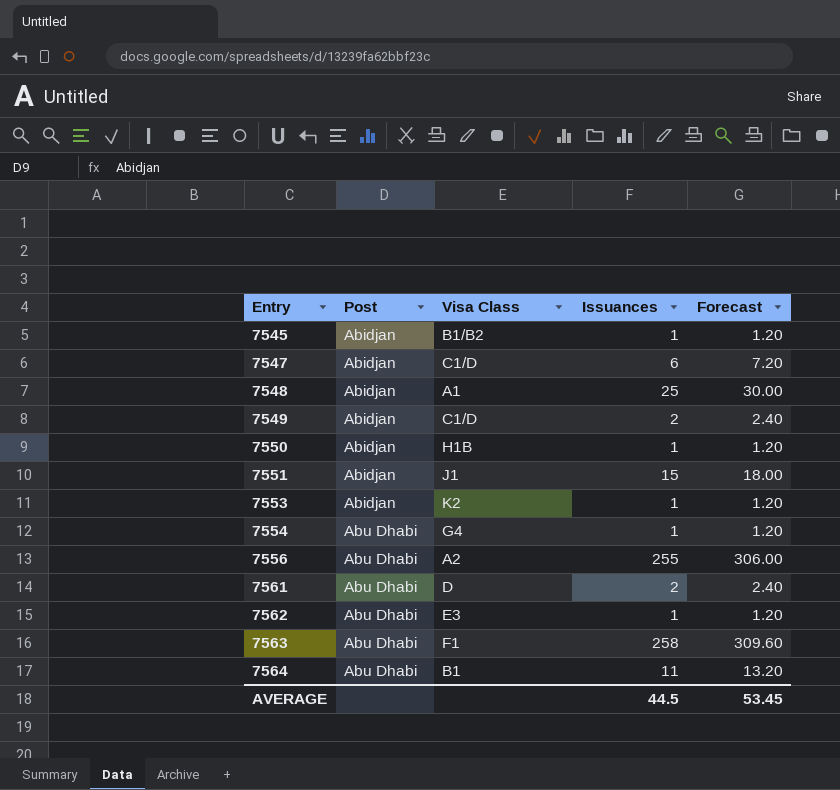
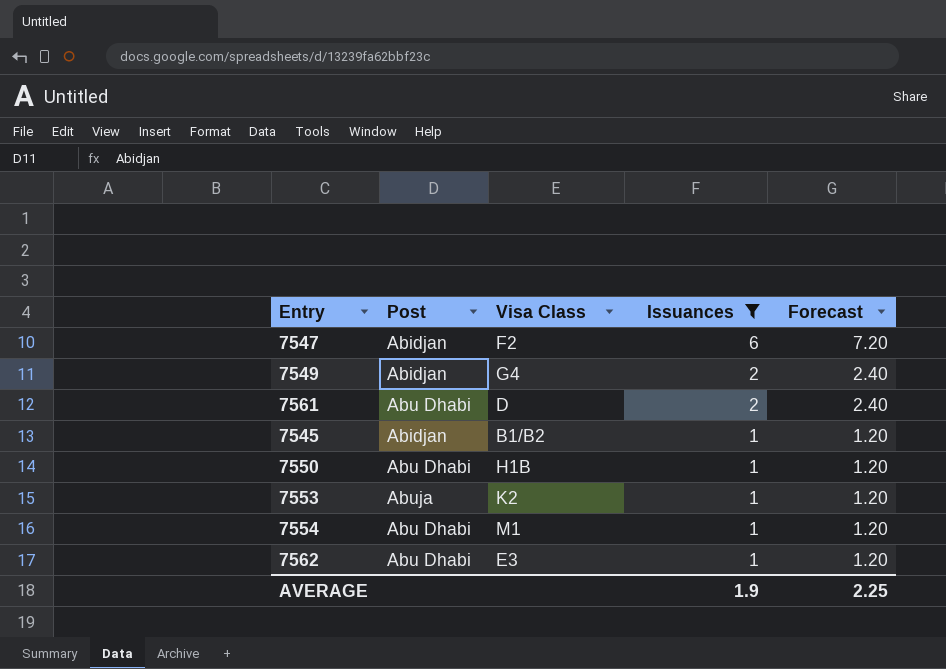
filter: none -> Issuances <= 6
row order: Entry ascending -> Issuances descending
7547 | Visa Class: C1/D -> F2
7549 | Visa Class: C1/D -> G4
7550 | Post: Abidjan -> Abu Dhabi
7553 | Post: Abidjan -> Abuja
7554 | Visa Class: G4 -> M1
AVERAGE | Issuances: 44.5 -> 1.9
AVERAGE | Forecast: 53.45 -> 2.25

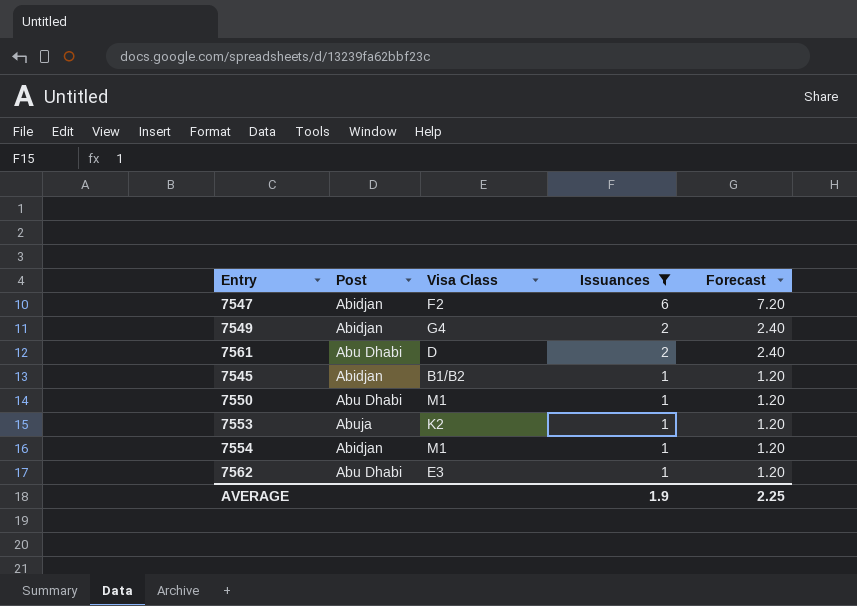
7550 | Visa Class: H1B -> M1
7554 | Post: Abu Dhabi -> Abidjan

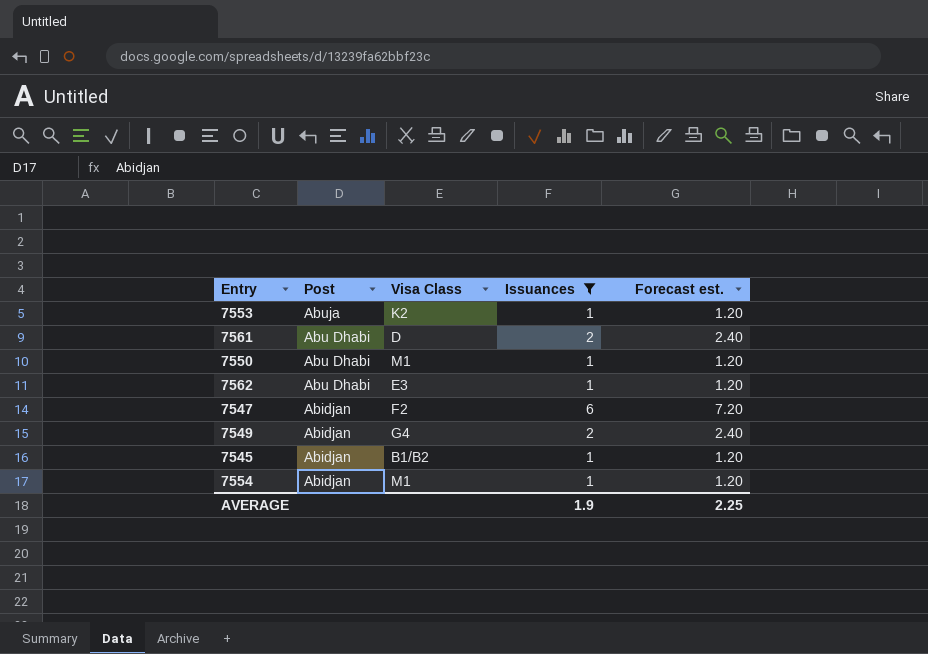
row order: Issuances descending -> Post descending
column name: Forecast -> Forecast est.

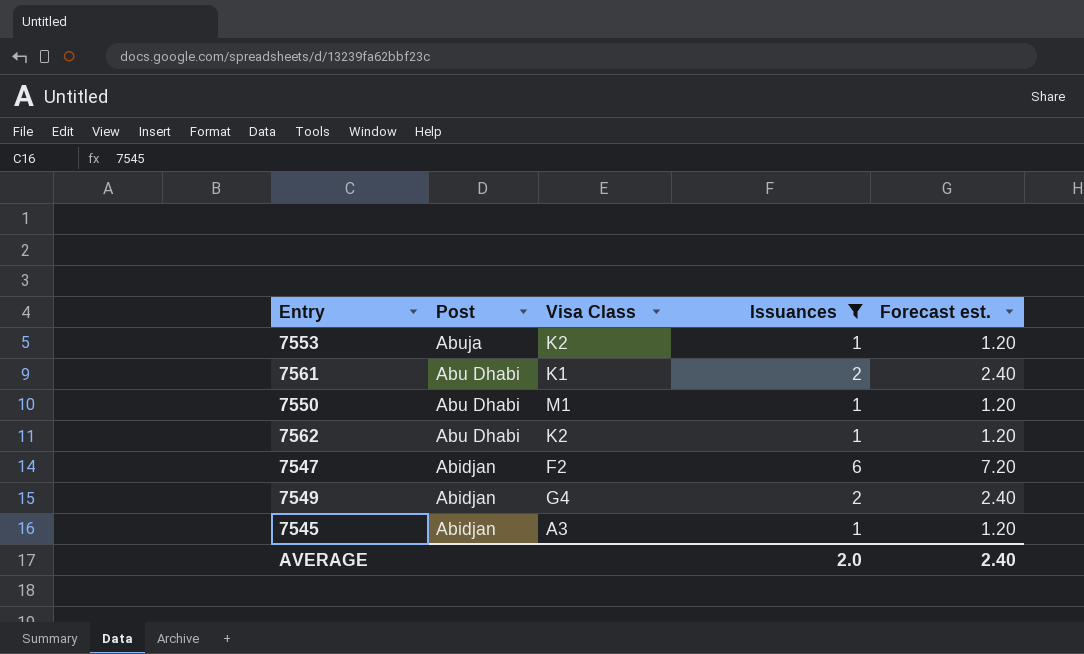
row 7554: Abidjan | M1 | 1 | 1.20 -> none
7561 | Visa Class: D -> K1
7562 | Visa Class: E3 -> K2
7545 | Visa Class: B1/B2 -> A3
AVERAGE | Issuances: 1.9 -> 2.0
AVERAGE | Forecast est.: 2.25 -> 2.40

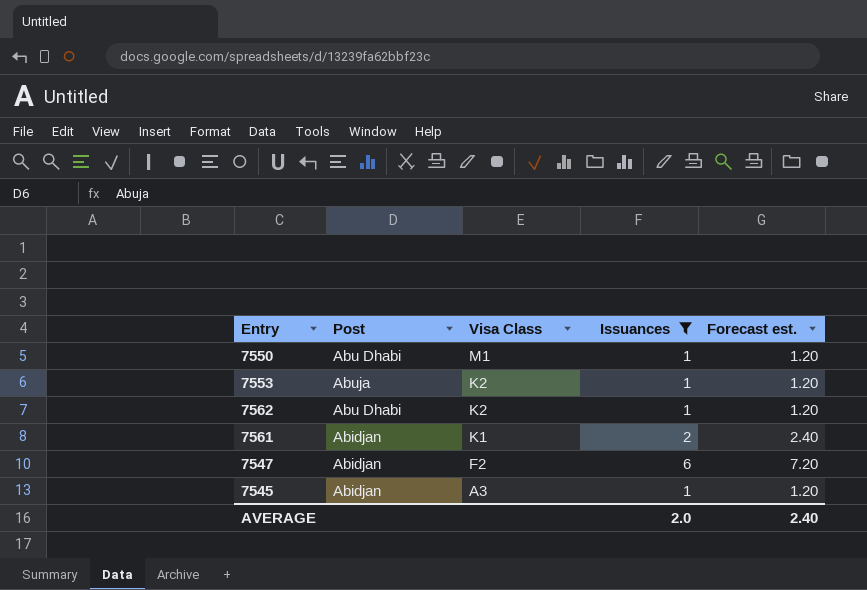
row order: Post descending -> Visa Class descending
row 7549: Abidjan | G4 | 2 | 2.40 -> none
7561 | Post: Abu Dhabi -> Abidjan

